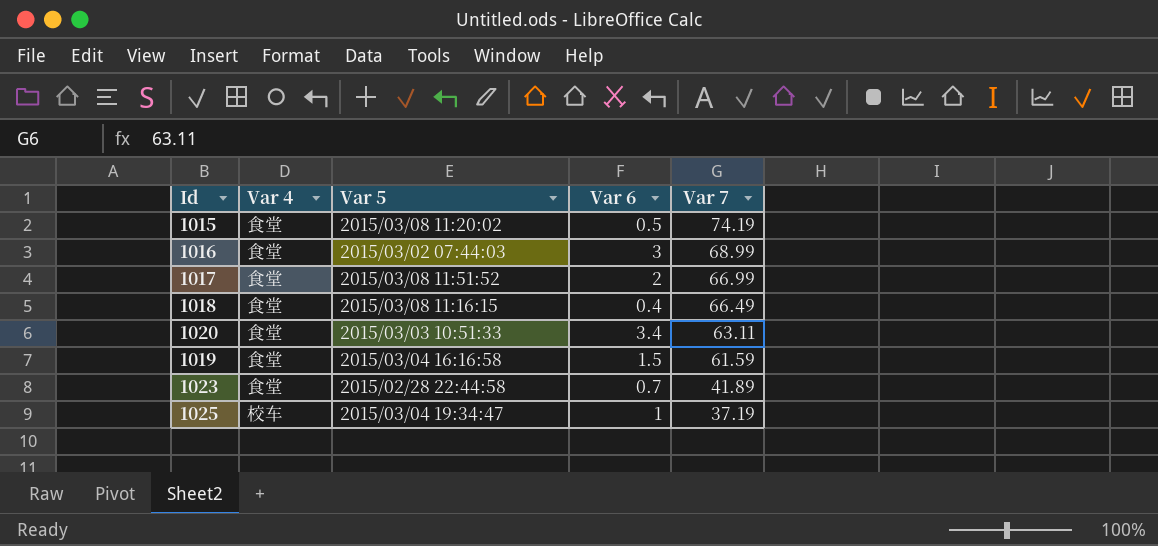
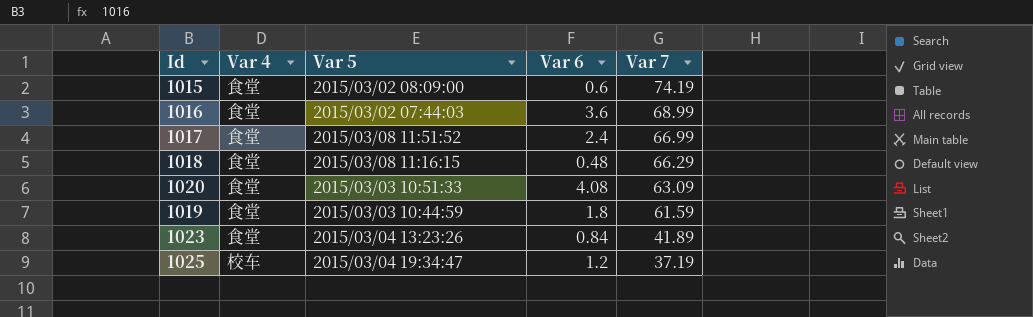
1015 | Var 5: 2015/03/08 11:20:02 -> 2015/03/02 08:09:00
1015 | Var 6: 0.5 -> 0.6
1016 | Var 6: 3 -> 3.6
1017 | Var 6: 2 -> 2.4
1018 | Var 6: 0.4 -> 0.48
1018 | Var 7: 66.49 -> 66.29
1020 | Var 6: 3.4 -> 4.08
1020 | Var 7: 63.11 -> 63.09
1019 | Var 5: 2015/03/04 16:16:58 -> 2015/03/03 10:44:59
1019 | Var 6: 1.5 -> 1.8
1023 | Var 5: 2015/02/28 22:44:58 -> 2015/03/04 13:23:26
1023 | Var 6: 0.7 -> 0.84
1025 | Var 6: 1 -> 1.2

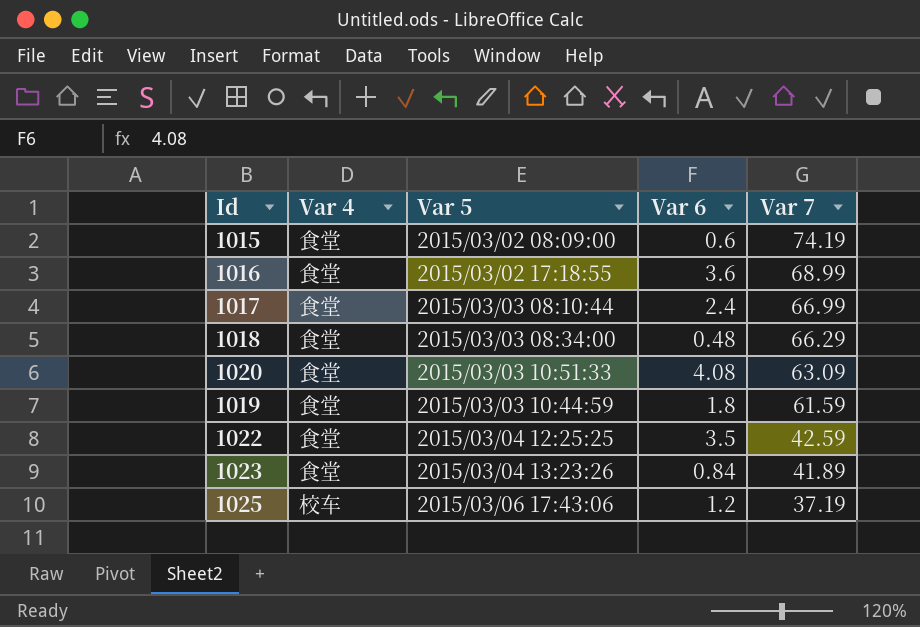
1016 | Var 5: 2015/03/02 07:44:03 -> 2015/03/02 17:18:55
1017 | Var 5: 2015/03/08 11:51:52 -> 2015/03/03 08:10:44
1018 | Var 5: 2015/03/08 11:16:15 -> 2015/03/03 08:34:00
row 1022: none -> 食堂 | 2015/03/04 12:25:25 | 3.5 | 42.59
1025 | Var 5: 2015/03/04 19:34:47 -> 2015/03/06 17:43:06

